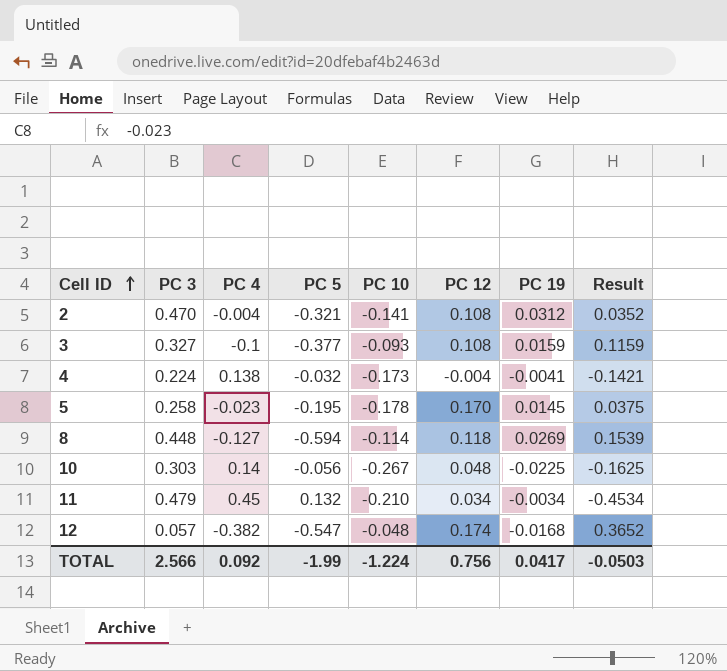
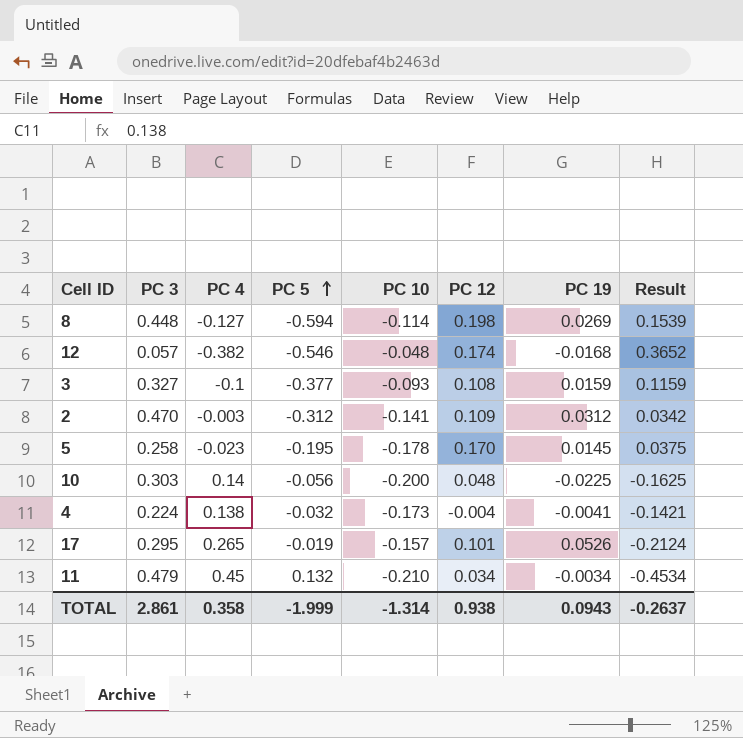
row order: Cell ID ascending -> PC 5 ascending
8 | PC 12: 0.118 -> 0.198
12 | PC 5: -0.547 -> -0.546
2 | PC 4: -0.004 -> -0.003
2 | PC 5: -0.321 -> -0.312
2 | PC 12: 0.108 -> 0.109
2 | Result: 0.0352 -> 0.0342
10 | PC 10: -0.267 -> -0.200
row 17: none -> 0.295 | 0.265 | -0.019 | -0.157 | 0.101 | 0.0526 | -0.2124
TOTAL | PC 3: 2.566 -> 2.861
TOTAL | PC 4: 0.092 -> 0.358
TOTAL | PC 5: -1.99 -> -1.999
TOTAL | PC 10: -1.224 -> -1.314
TOTAL | PC 12: 0.756 -> 0.938
TOTAL | PC 19: 0.0417 -> 0.0943
TOTAL | Result: -0.0503 -> -0.2637

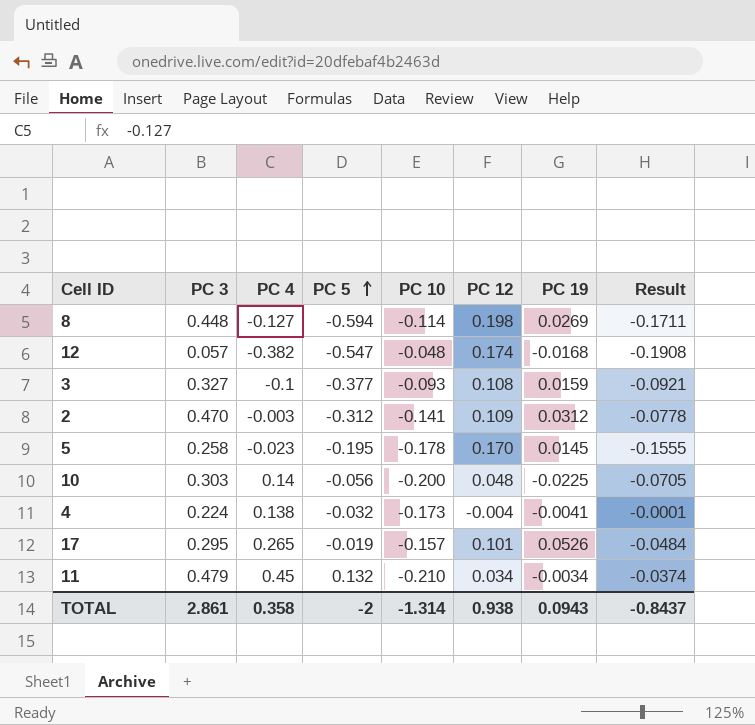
column Result | formula: [PC 19] - [PC 4] -> [PC 19] - [PC 12]
12 | PC 5: -0.546 -> -0.547
TOTAL | PC 5: -1.999 -> -2
TOTAL | Result: -0.2637 -> -0.8437

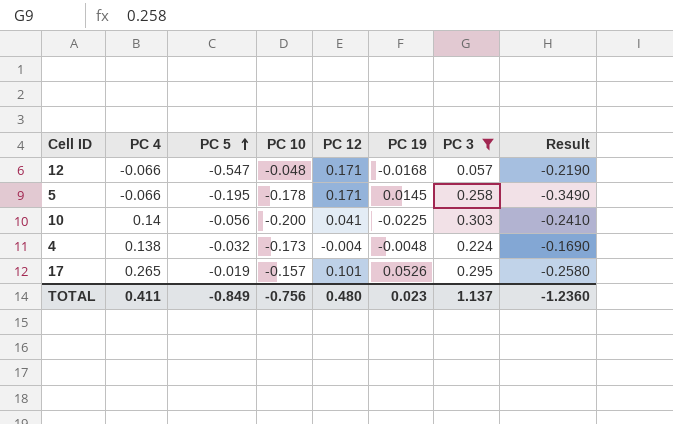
filter: none -> PC 3 <= 0.303
column PC 3 | position: 2 -> 7
column Result | formula: [PC 19] - [PC 12] -> [PC 10] - [PC 12]
12 | PC 4: -0.382 -> -0.066
12 | PC 12: 0.174 -> 0.171
5 | PC 4: -0.023 -> -0.066
5 | PC 12: 0.170 -> 0.171
10 | PC 12: 0.048 -> 0.041
4 | PC 19: -0.0041 -> -0.0048
TOTAL | PC 4: 0.358 -> 0.411
TOTAL | PC 5: -2 -> -0.849
TOTAL | PC 10: -1.314 -> -0.756
TOTAL | PC 12: 0.938 -> 0.480
TOTAL | PC 19: 0.0943 -> 0.023
TOTAL | PC 3: 2.861 -> 1.137
TOTAL | Result: -0.8437 -> -1.2360

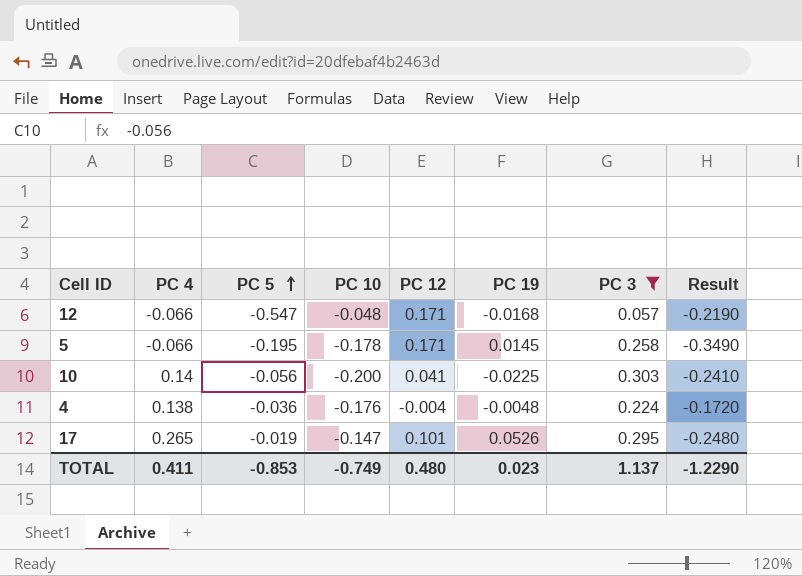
4 | PC 5: -0.032 -> -0.036
4 | PC 10: -0.173 -> -0.176
4 | Result: -0.1690 -> -0.1720
17 | PC 10: -0.157 -> -0.147
17 | Result: -0.2580 -> -0.2480
TOTAL | PC 5: -0.849 -> -0.853
TOTAL | PC 10: -0.756 -> -0.749
TOTAL | Result: -1.2360 -> -1.2290

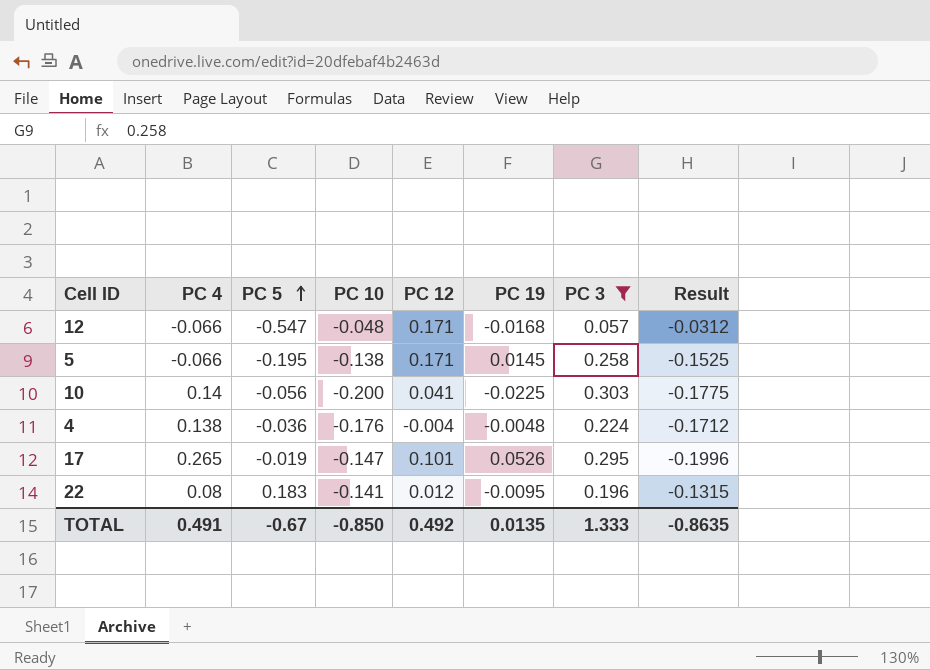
column Result | formula: [PC 10] - [PC 12] -> [PC 10] - [PC 19]
5 | PC 10: -0.178 -> -0.138
row 22: none -> 0.08 | 0.183 | -0.141 | 0.012 | -0.0095 | 0.196 | -0.1315
TOTAL | PC 4: 0.411 -> 0.491
TOTAL | PC 5: -0.853 -> -0.67
TOTAL | PC 10: -0.749 -> -0.850
TOTAL | PC 12: 0.480 -> 0.492
TOTAL | PC 19: 0.023 -> 0.0135
TOTAL | PC 3: 1.137 -> 1.333
TOTAL | Result: -1.2290 -> -0.8635

